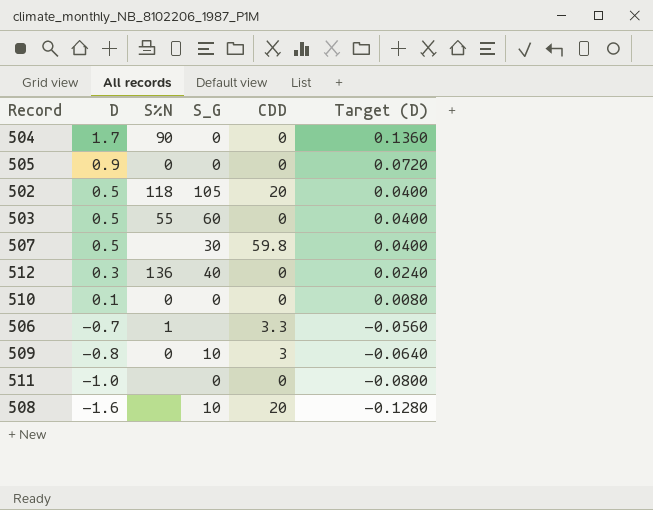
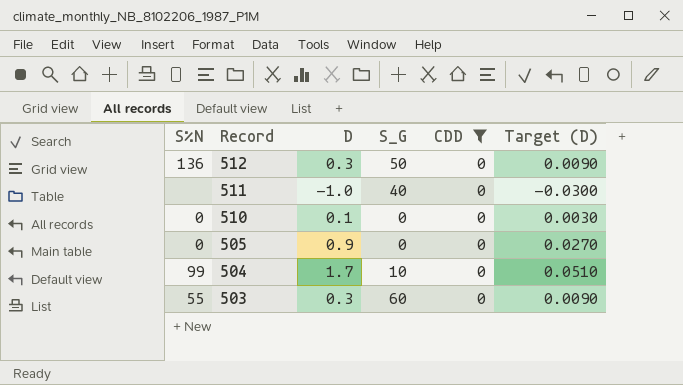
filter: none -> CDD = 0
row order: D descending -> Record descending
column S%N | position: 3 -> 1
column Target (D) | formula: [D] * 0.08 -> [D] * 0.03
512 | S_G: 40 -> 50
511 | S_G: 0 -> 40
504 | S%N: 90 -> 99
504 | S_G: 0 -> 10
503 | D: 0.5 -> 0.3

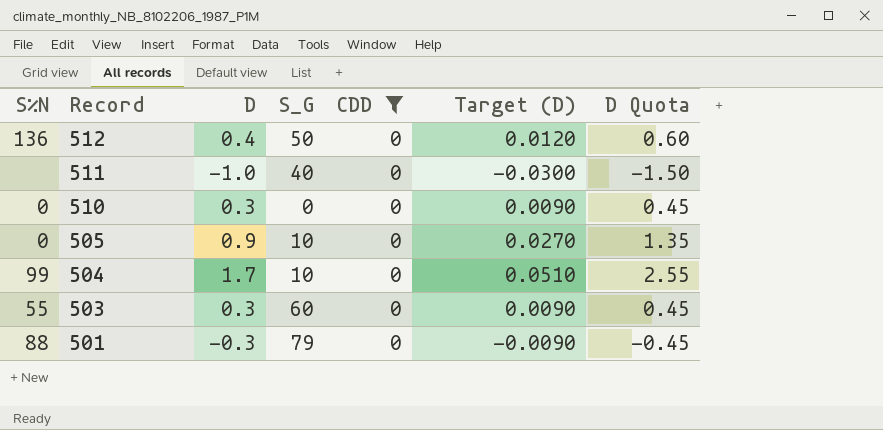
column D Quota | formula: none -> [D] * 1.5
512 | D: 0.3 -> 0.4
512 | Target (D): 0.0090 -> 0.0120
510 | D: 0.1 -> 0.3
510 | Target (D): 0.0030 -> 0.0090
505 | S_G: 0 -> 10
row 501: none -> 88 | -0.3 | 79 | 0 | -0.0090 | -0.45

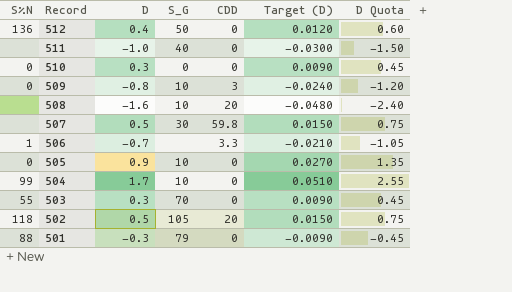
filter: CDD = 0 -> none
503 | S_G: 60 -> 70

